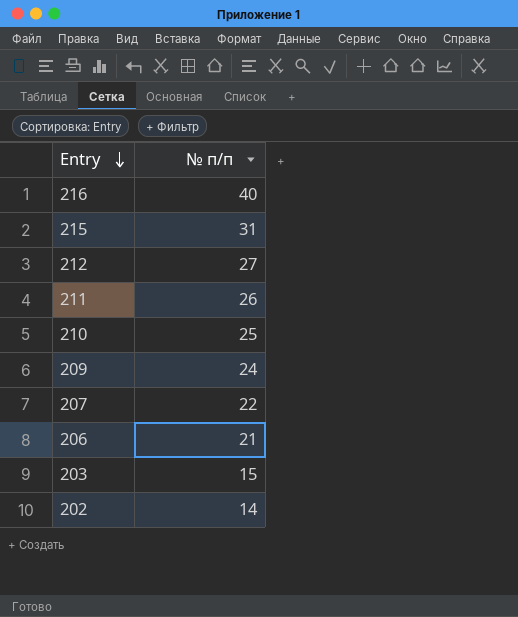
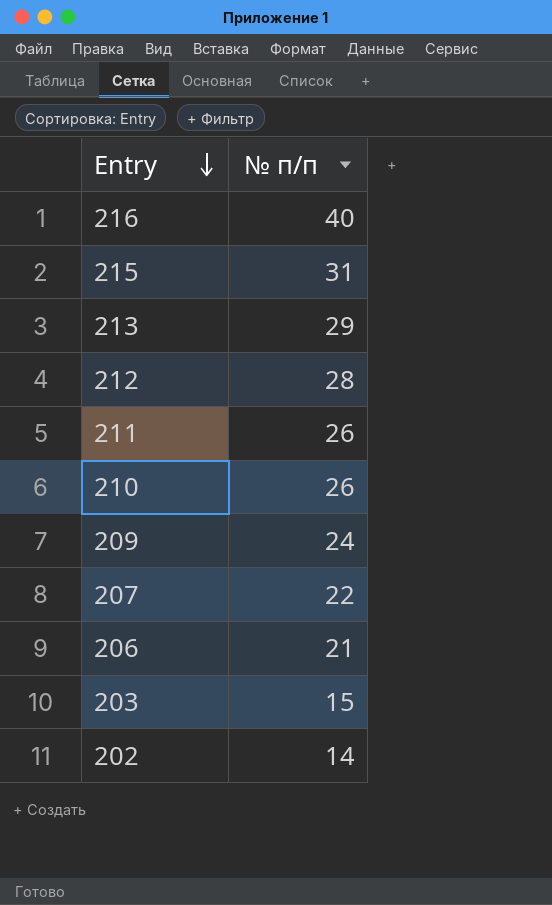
row 213: none -> 29
212 | № п/п: 27 -> 28
210 | № п/п: 25 -> 26

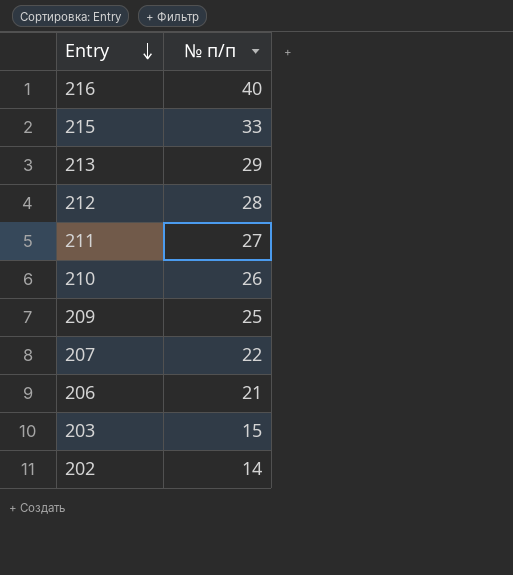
215 | № п/п: 31 -> 33
211 | № п/п: 26 -> 27
209 | № п/п: 24 -> 25

